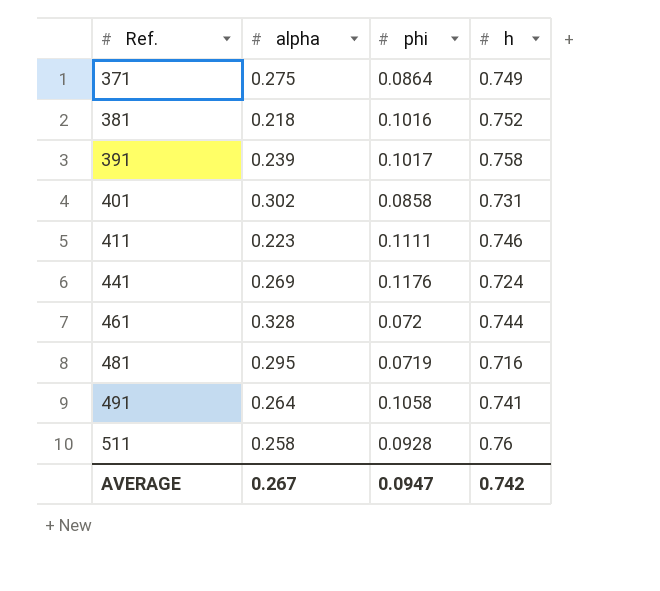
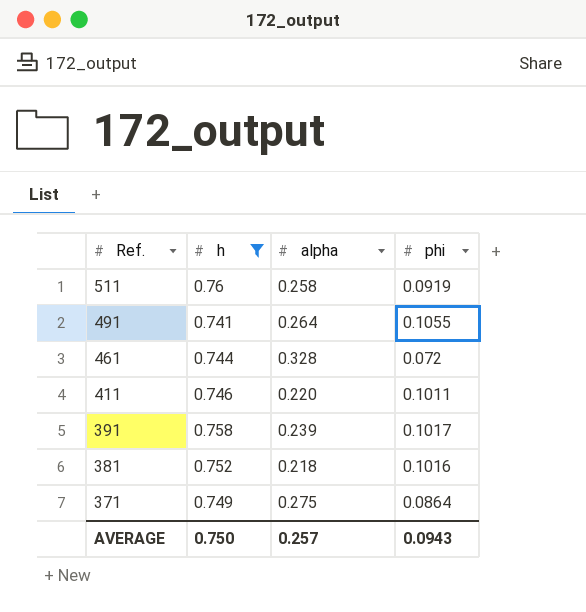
filter: none -> h >= 0.741
row order: Ref. ascending -> Ref. descending
column h | position: 4 -> 2
511 | phi: 0.0928 -> 0.0919
491 | phi: 0.1058 -> 0.1055
411 | alpha: 0.223 -> 0.220
411 | phi: 0.1111 -> 0.1011
AVERAGE | h: 0.742 -> 0.750
AVERAGE | alpha: 0.267 -> 0.257
AVERAGE | phi: 0.0947 -> 0.0943

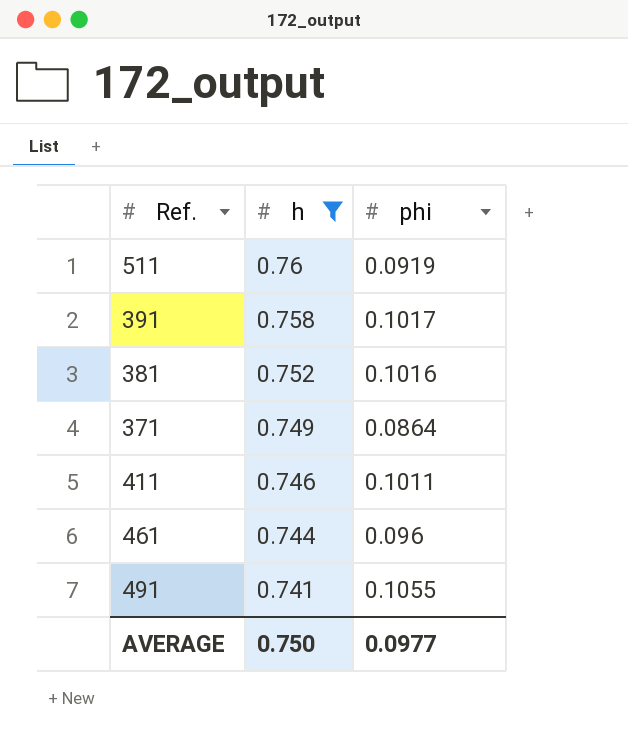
row order: Ref. descending -> h descending
column alpha | position: 3 -> none
461 | phi: 0.072 -> 0.096
AVERAGE | phi: 0.0943 -> 0.0977

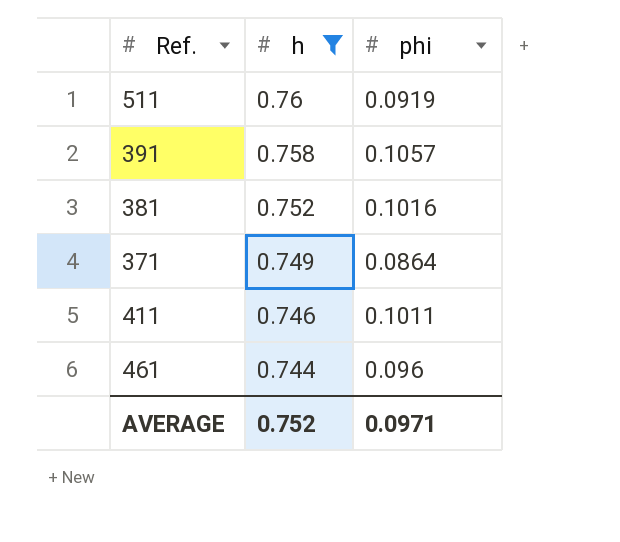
row 491: 0.741 | 0.1055 -> none
391 | phi: 0.1017 -> 0.1057
AVERAGE | h: 0.750 -> 0.752
AVERAGE | phi: 0.0977 -> 0.0971

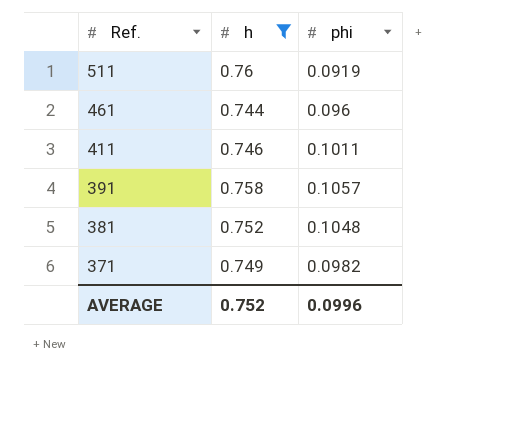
row order: h descending -> Ref. descending
381 | phi: 0.1016 -> 0.1048
371 | phi: 0.0864 -> 0.0982
AVERAGE | phi: 0.0971 -> 0.0996

